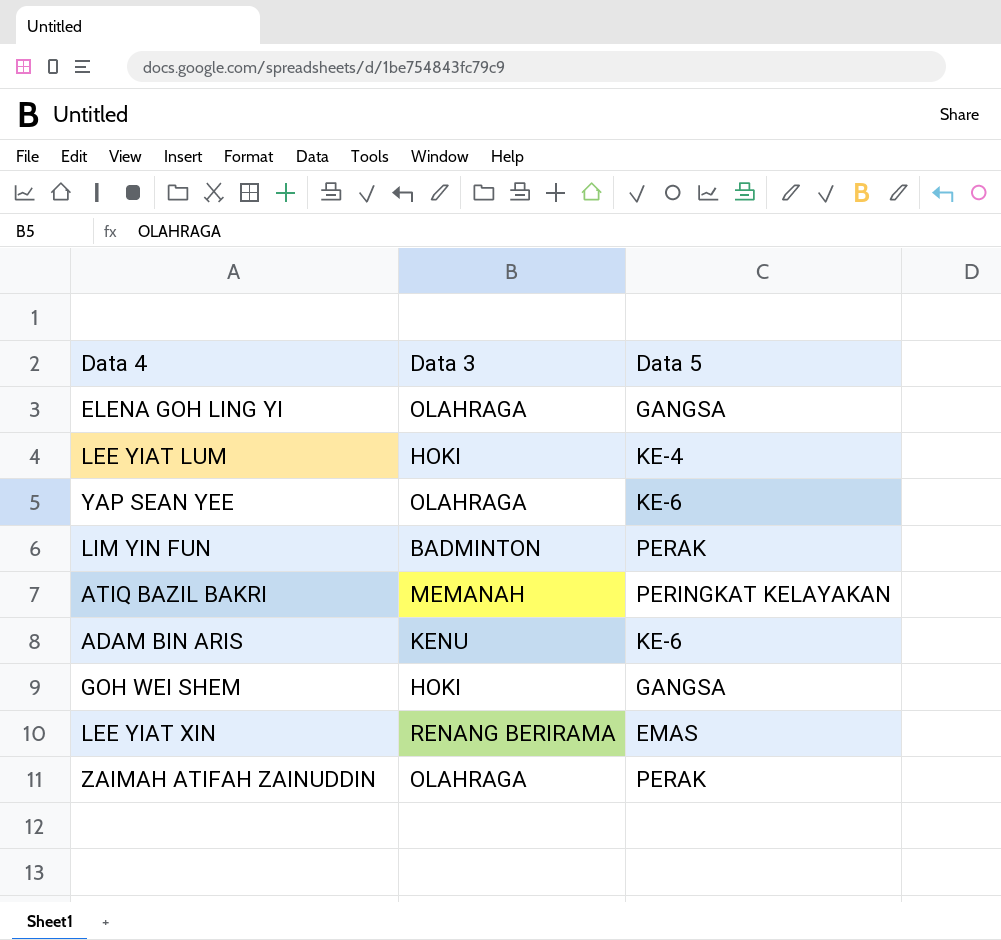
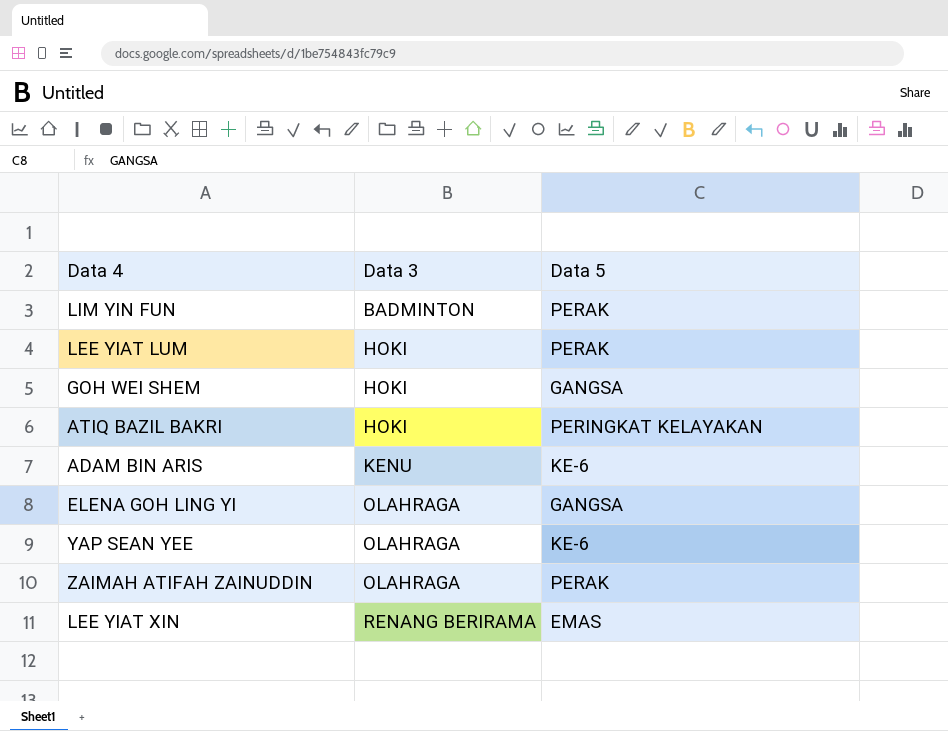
row order: none -> Data 3 ascending
LEE YIAT LUM | Data 5: KE-4 -> PERAK
ATIQ BAZIL BAKRI | Data 3: MEMANAH -> HOKI

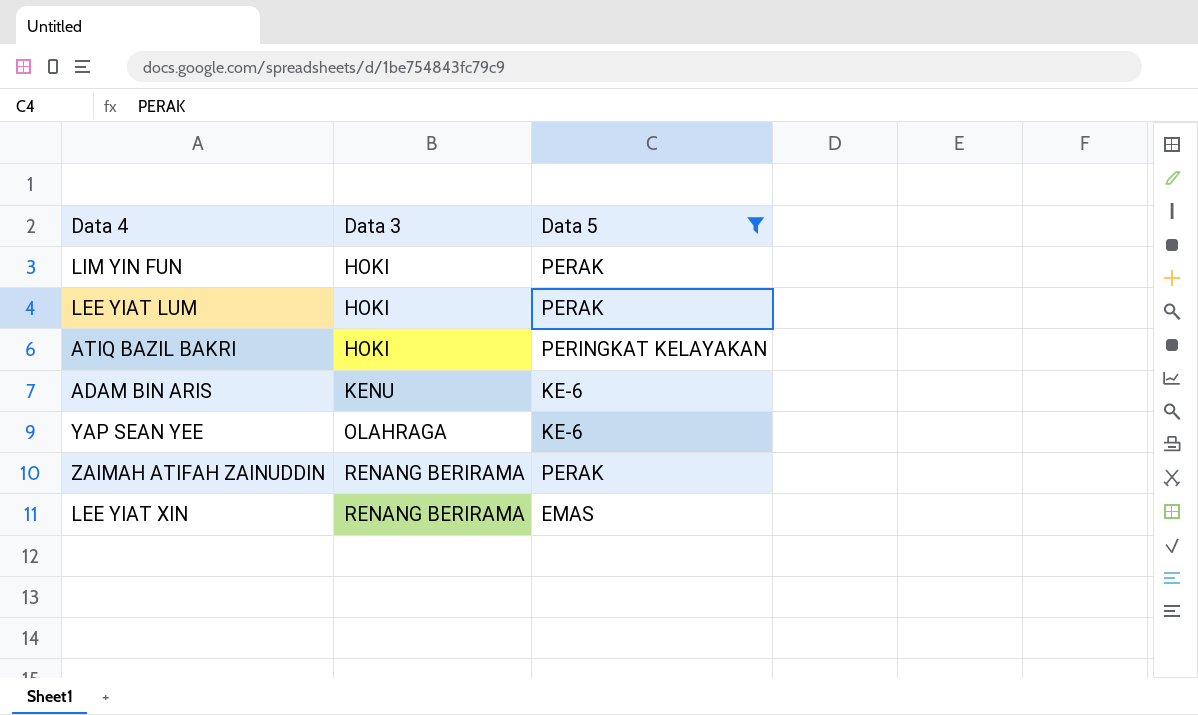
filter: none -> Data 5 != GANGSA
LIM YIN FUN | Data 3: BADMINTON -> HOKI
ZAIMAH ATIFAH ZAINUDDIN | Data 3: OLAHRAGA -> RENANG BERIRAMA

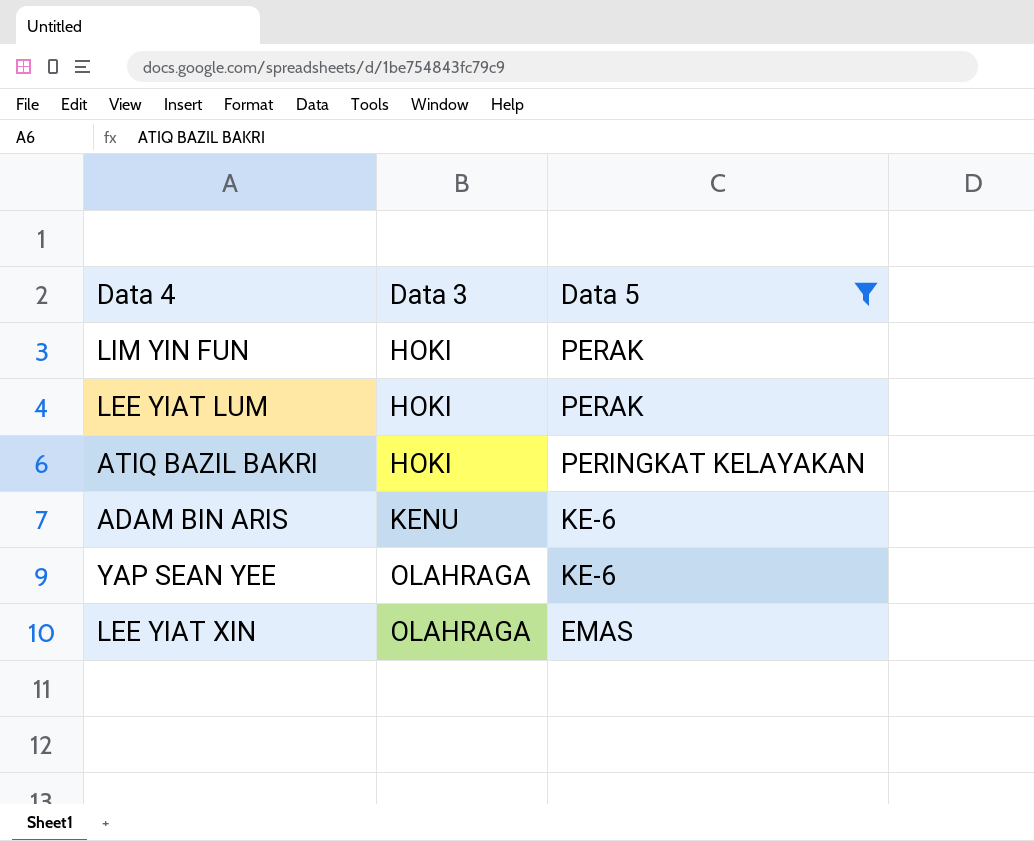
row ZAIMAH ATIFAH ZAINUDDIN: RENANG BERIRAMA | PERAK -> none
LEE YIAT XIN | Data 3: RENANG BERIRAMA -> OLAHRAGA

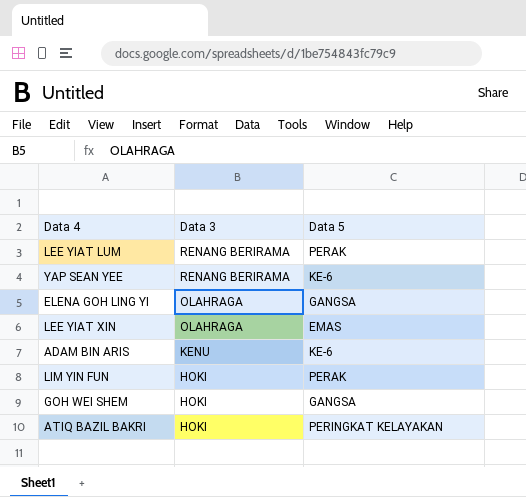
filter: Data 5 != GANGSA -> none
row order: Data 3 ascending -> Data 3 descending
LEE YIAT LUM | Data 3: HOKI -> RENANG BERIRAMA
YAP SEAN YEE | Data 3: OLAHRAGA -> RENANG BERIRAMA

